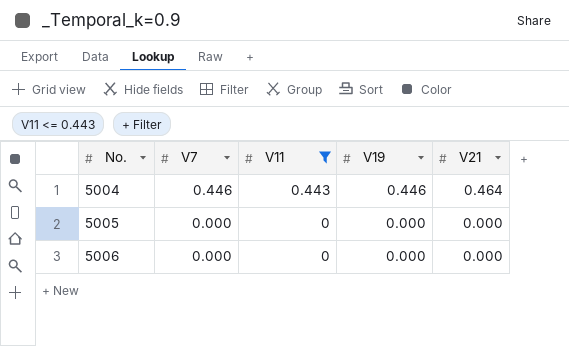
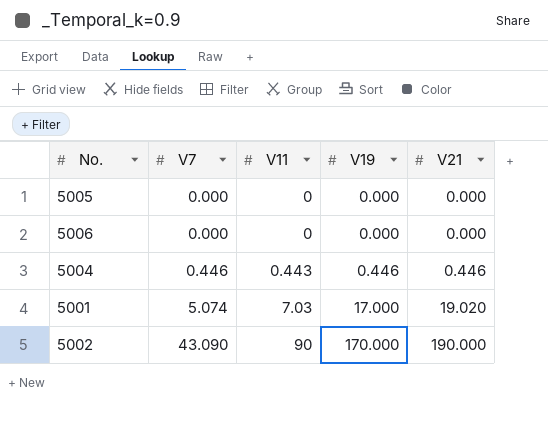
filter: V11 <= 0.443 -> none
row order: No. ascending -> V7 ascending
5004 | V21: 0.464 -> 0.446

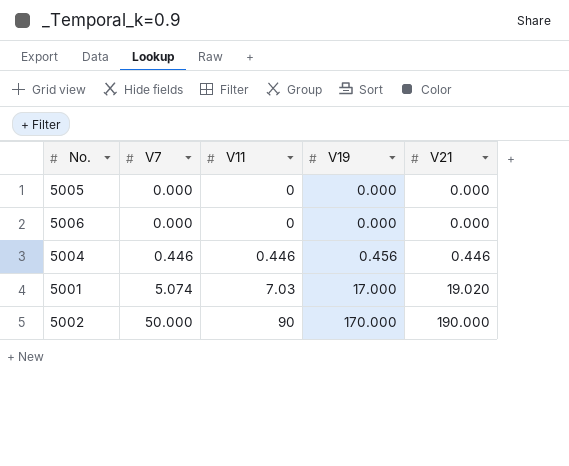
5004 | V11: 0.443 -> 0.446
5004 | V19: 0.446 -> 0.456
5002 | V7: 43.090 -> 50.000

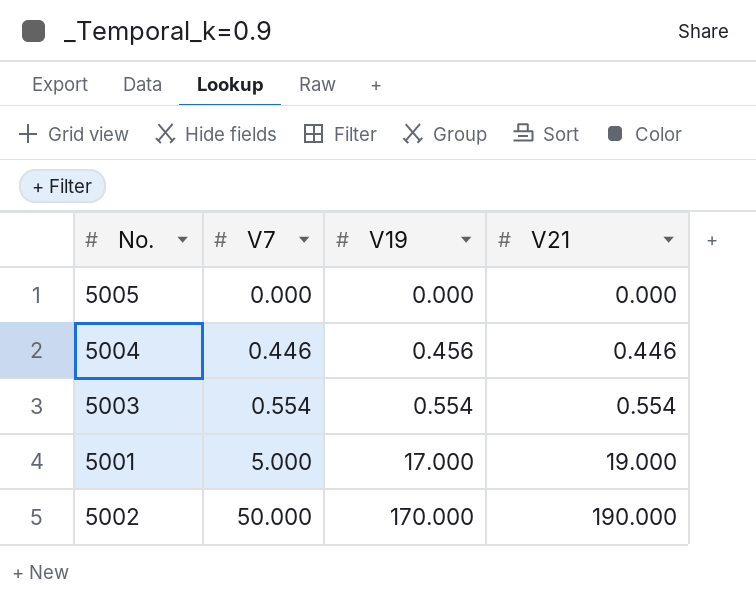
column V11 | position: 3 -> none
row 5006: 0.000 | 0 | 0.000 | 0.000 -> none
row 5003: none -> 0.554 | 0.554 | 0.554
5001 | V7: 5.074 -> 5.000
5001 | V21: 19.020 -> 19.000

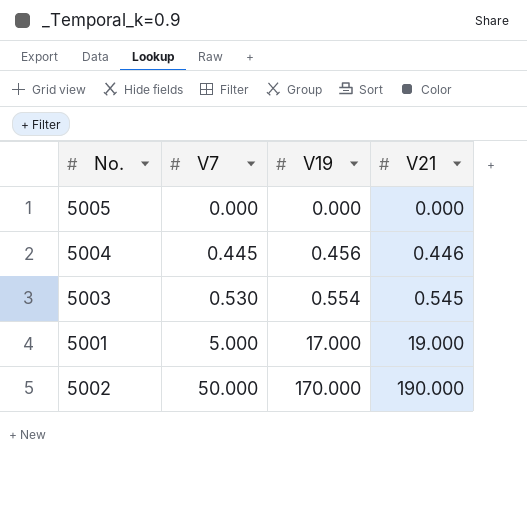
5004 | V7: 0.446 -> 0.445
5003 | V7: 0.554 -> 0.530
5003 | V21: 0.554 -> 0.545

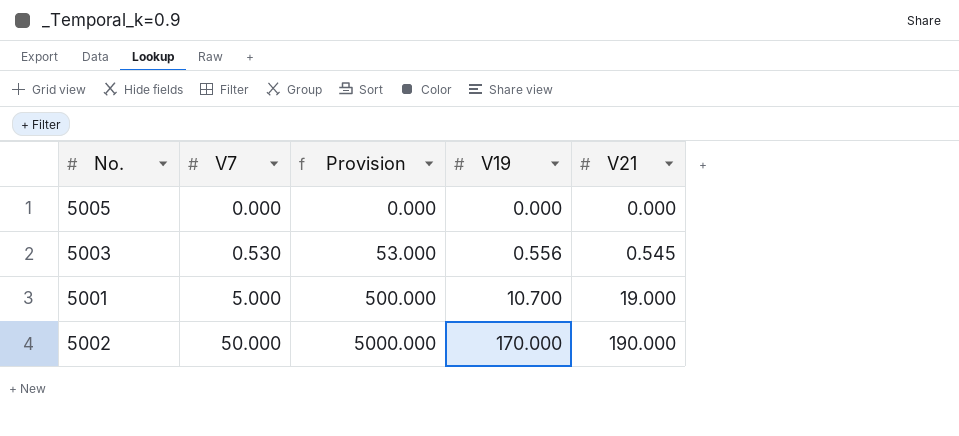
column Provision | formula: none -> [V7] * 100
row 5004: 0.445 | 0.456 | 0.446 -> none
5003 | V19: 0.554 -> 0.556
5001 | V19: 17.000 -> 10.700

